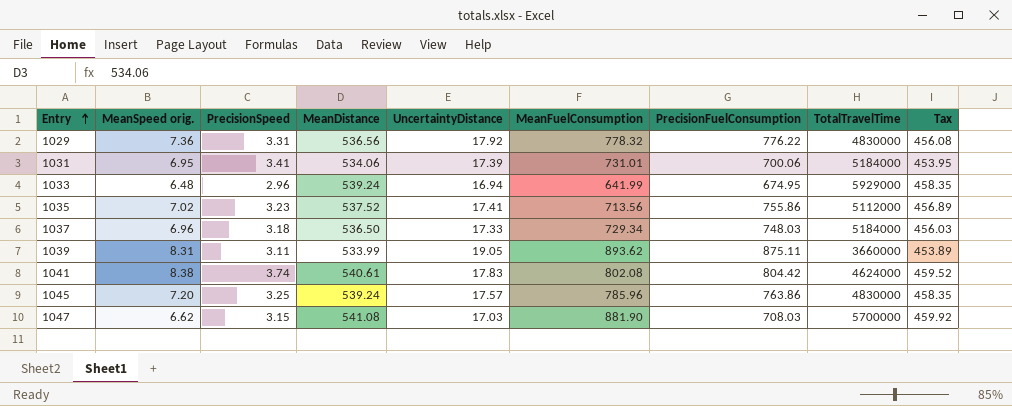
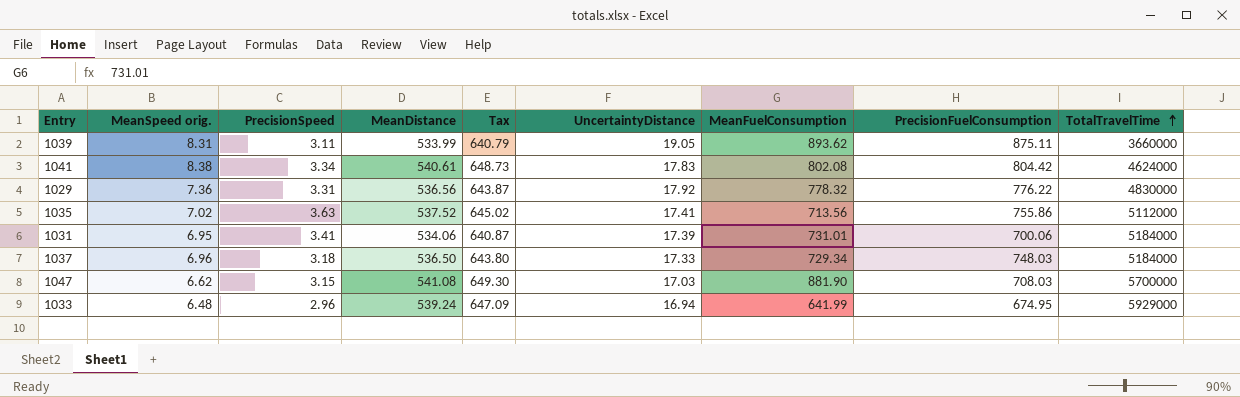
row order: Entry ascending -> TotalTravelTime ascending
column Tax | formula: [MeanDistance] * 0.85 -> [MeanDistance] * 1.2
column Tax | position: 9 -> 5
row 1045: 7.20 | 3.25 | 539.24 | 17.57 | 785.96 | 763.86 | 4830000 | 458.35 -> none
1041 | PrecisionSpeed: 3.74 -> 3.34
1035 | PrecisionSpeed: 3.23 -> 3.63

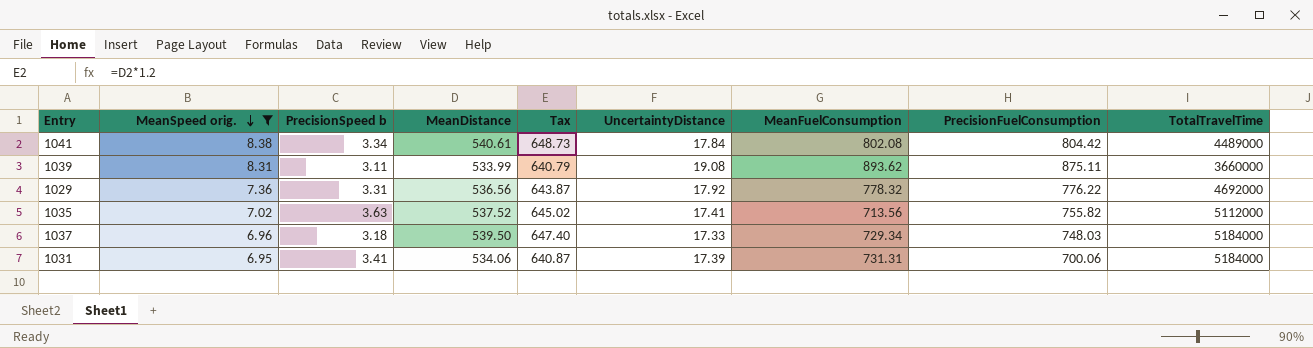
filter: none -> MeanSpeed orig. >= 6.95
row order: TotalTravelTime ascending -> MeanSpeed orig. descending
column name: PrecisionSpeed -> PrecisionSpeed b
1041 | UncertaintyDistance: 17.83 -> 17.84
1041 | TotalTravelTime: 4624000 -> 4489000
1039 | UncertaintyDistance: 19.05 -> 19.08
1029 | TotalTravelTime: 4830000 -> 4692000
1035 | PrecisionFuelConsumption: 755.86 -> 755.82
1037 | MeanDistance: 536.50 -> 539.50
1037 | Tax: 643.80 -> 647.40
1031 | MeanFuelConsumption: 731.01 -> 731.31

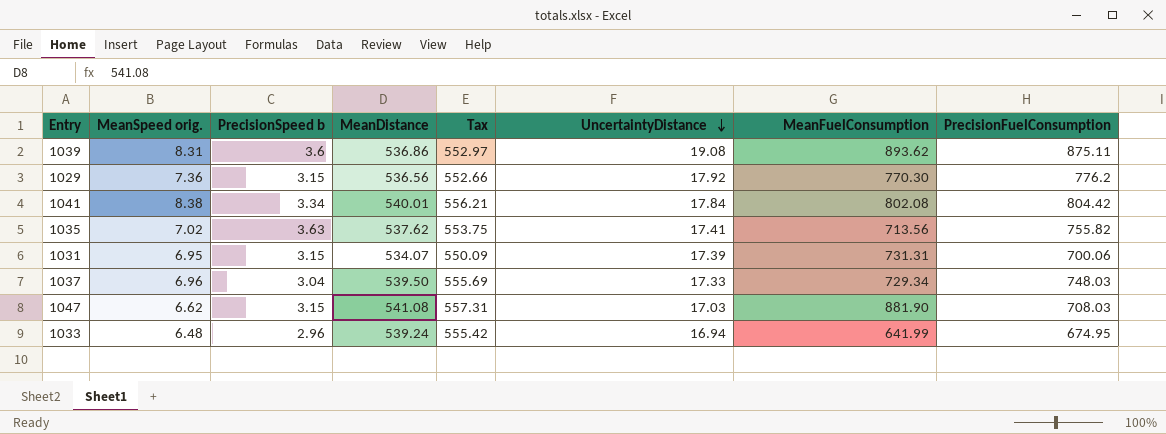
filter: MeanSpeed orig. >= 6.95 -> none
row order: MeanSpeed orig. descending -> UncertaintyDistance descending
column TotalTravelTime | position: 9 -> none
column Tax | formula: [MeanDistance] * 1.2 -> [MeanDistance] * 1.03
1039 | PrecisionSpeed b: 3.11 -> 3.6
1039 | MeanDistance: 533.99 -> 536.86
1029 | PrecisionSpeed b: 3.31 -> 3.15
1029 | MeanFuelConsumption: 778.32 -> 770.30
1029 | PrecisionFuelConsumption: 776.22 -> 776.2
1041 | MeanDistance: 540.61 -> 540.01
1035 | MeanDistance: 537.52 -> 537.62
1031 | PrecisionSpeed b: 3.41 -> 3.15
1031 | MeanDistance: 534.06 -> 534.07
1037 | PrecisionSpeed b: 3.18 -> 3.04

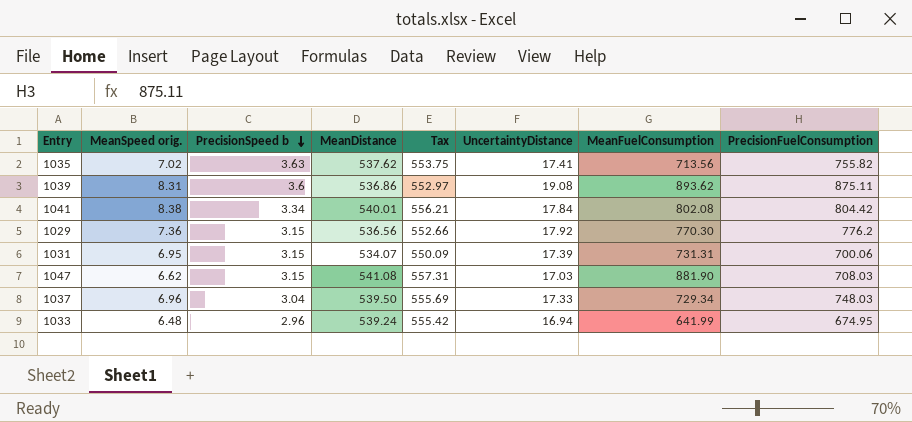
row order: UncertaintyDistance descending -> PrecisionSpeed b descending

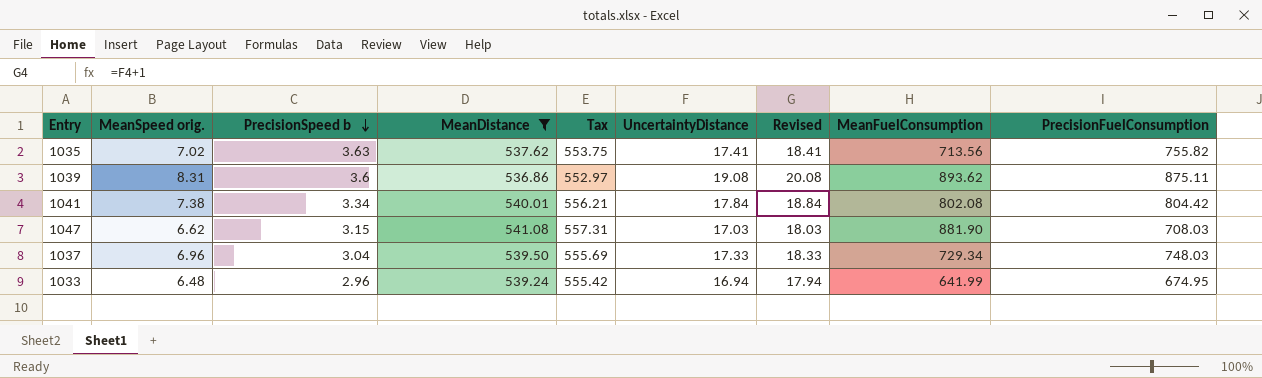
filter: none -> MeanDistance >= 536.86
column Revised | formula: none -> [UncertaintyDistance] + 1
1041 | MeanSpeed orig.: 8.38 -> 7.38

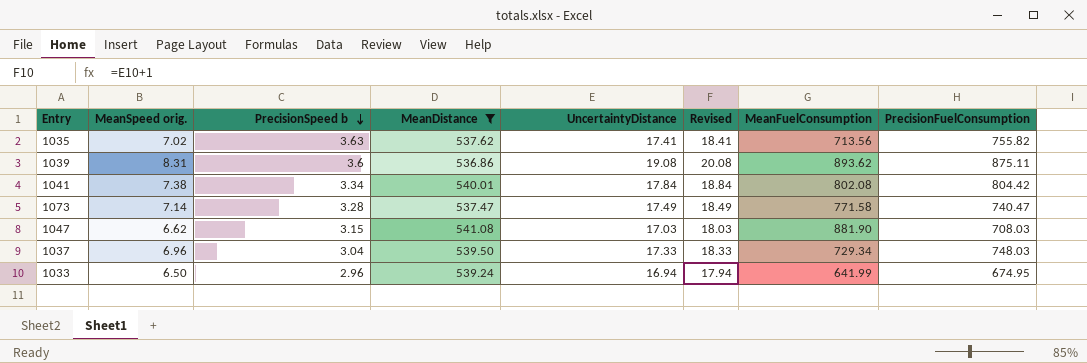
column Tax | formula: [MeanDistance] * 1.03 -> none
row 1073: none -> 7.14 | 3.28 | 537.47 | 17.49 | 18.49 | 771.58 | 740.47
1033 | MeanSpeed orig.: 6.48 -> 6.50

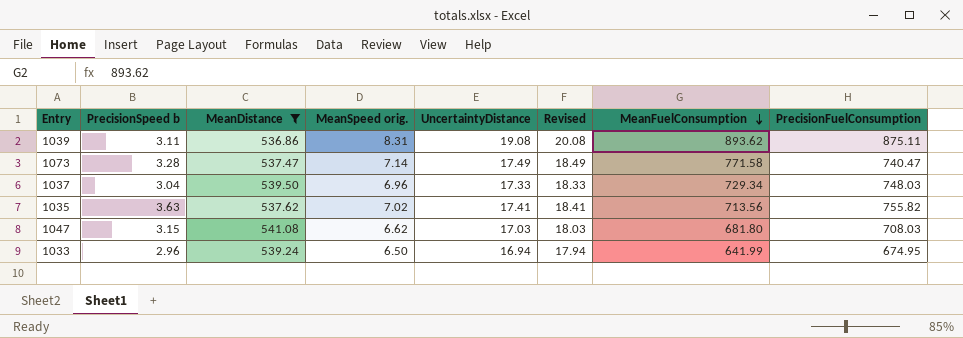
row order: PrecisionSpeed b descending -> MeanFuelConsumption descending
column MeanSpeed orig. | position: 2 -> 4
row 1041: 7.38 | 3.34 | 540.01 | 17.84 | 18.84 | 802.08 | 804.42 -> none
1039 | PrecisionSpeed b: 3.6 -> 3.11
1047 | MeanFuelConsumption: 881.90 -> 681.80

